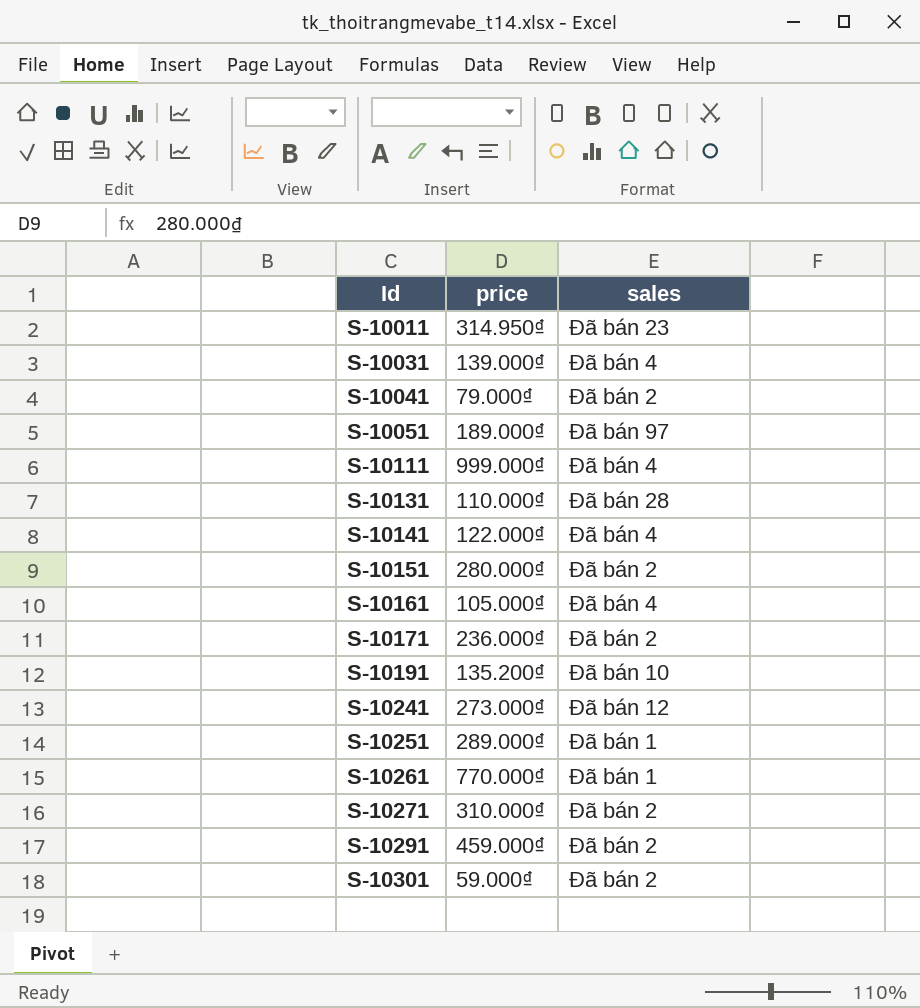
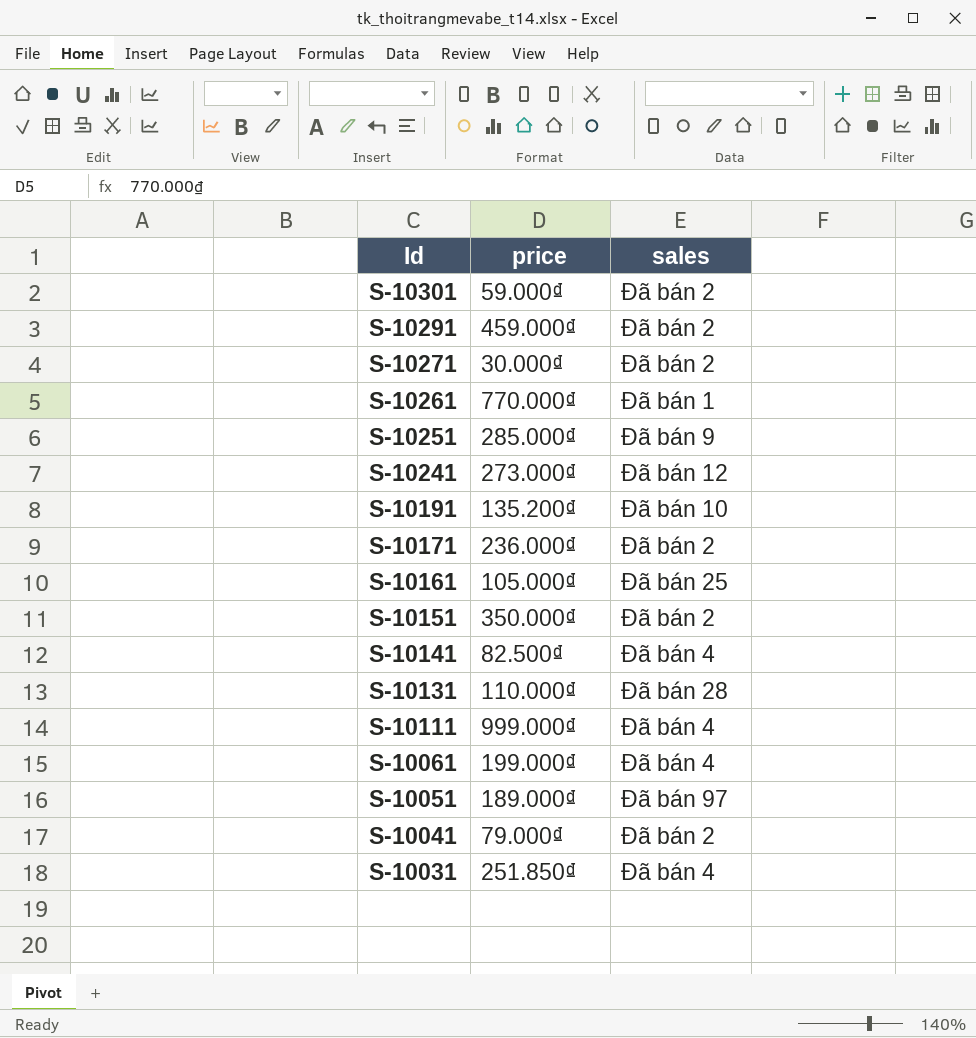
row order: Id ascending -> Id descending
row S-10011: 314.950₫ | Đã bán 23 -> none
S-10271 | price: 310.000₫ -> 30.000₫
S-10251 | price: 289.000₫ -> 285.000₫
S-10251 | sales: Đã bán 1 -> Đã bán 9
S-10161 | sales: Đã bán 4 -> Đã bán 25
S-10151 | price: 280.000₫ -> 350.000₫
S-10141 | price: 122.000₫ -> 82.500₫
row S-10061: none -> 199.000₫ | Đã bán 4
S-10031 | price: 139.000₫ -> 251.850₫

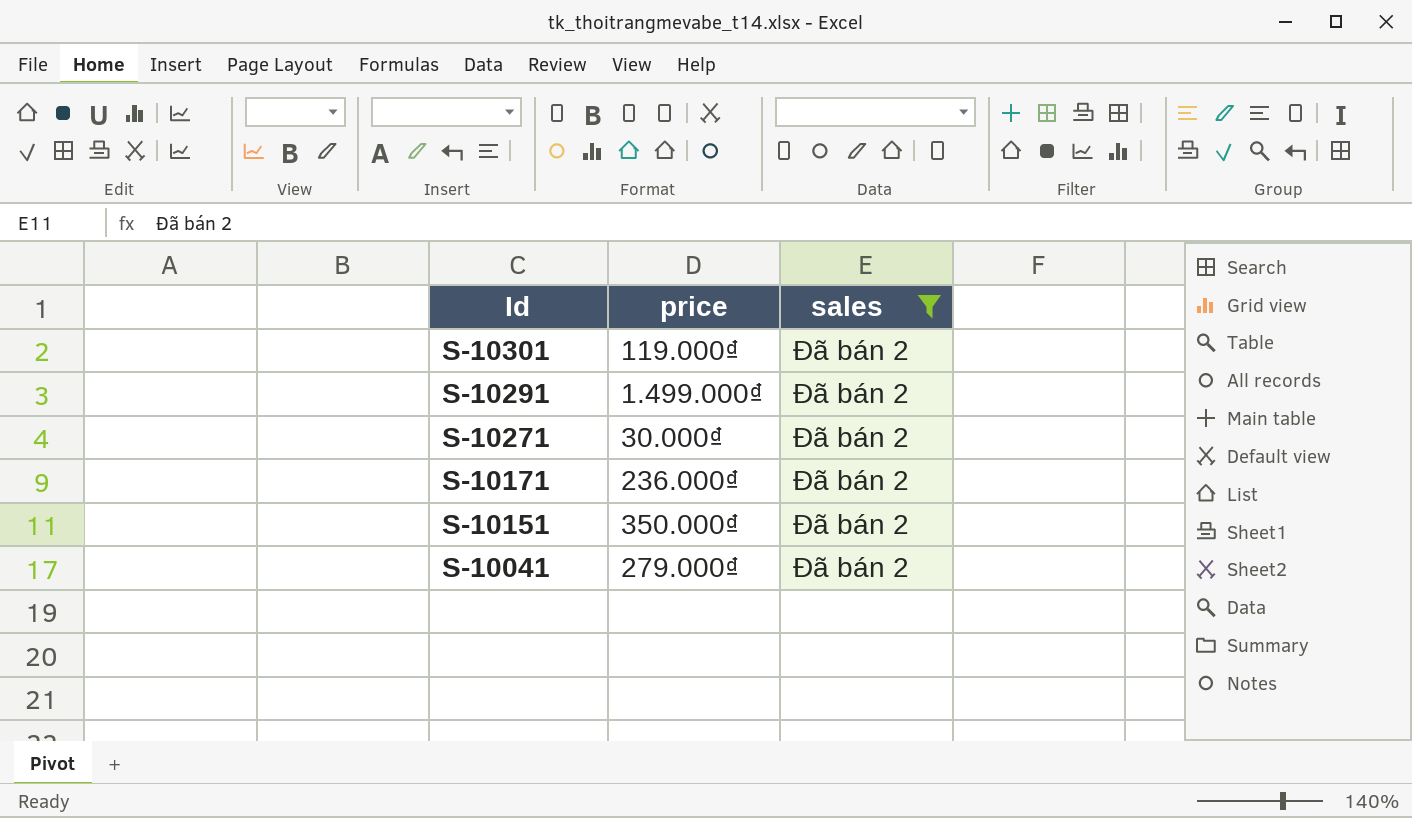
filter: none -> sales = Đã bán 2
S-10301 | price: 59.000₫ -> 119.000₫
S-10291 | price: 459.000₫ -> 1.499.000₫
S-10041 | price: 79.000₫ -> 279.000₫

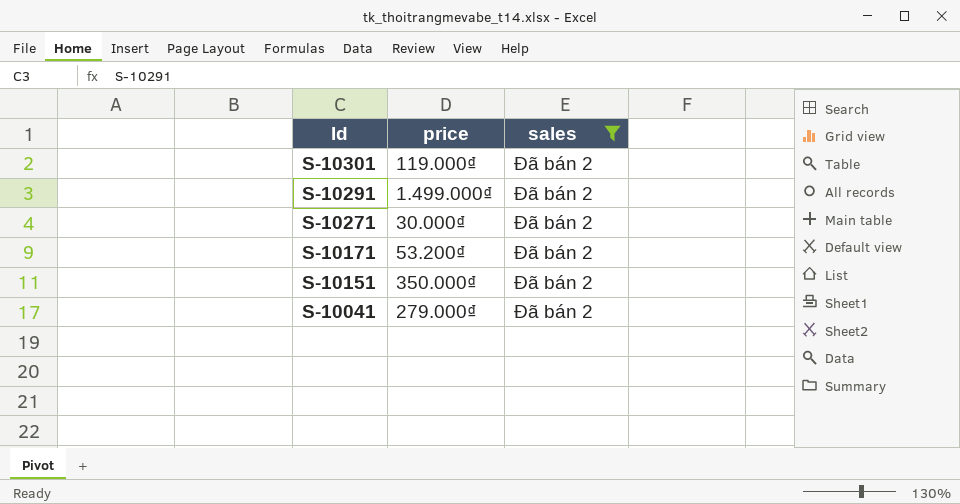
S-10171 | price: 236.000₫ -> 53.200₫

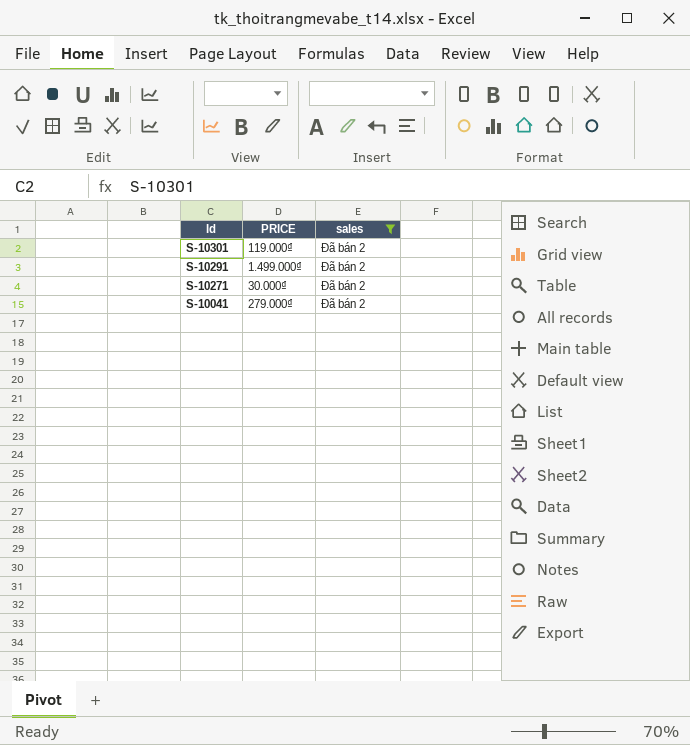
column name: price -> PRICE
row S-10171: 53.200₫ | Đã bán 2 -> none
row S-10151: 350.000₫ | Đã bán 2 -> none

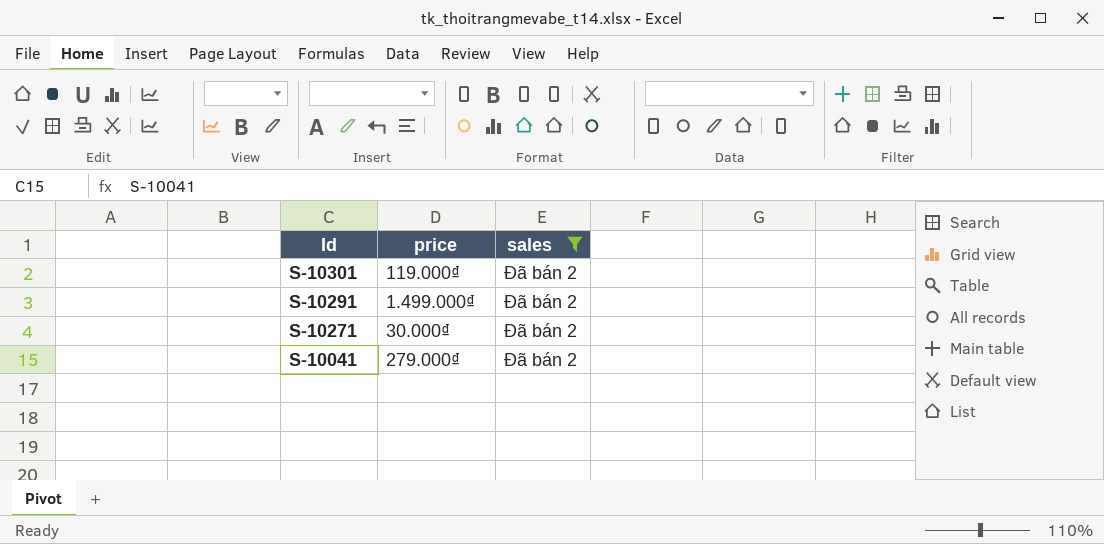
column name: PRICE -> price

